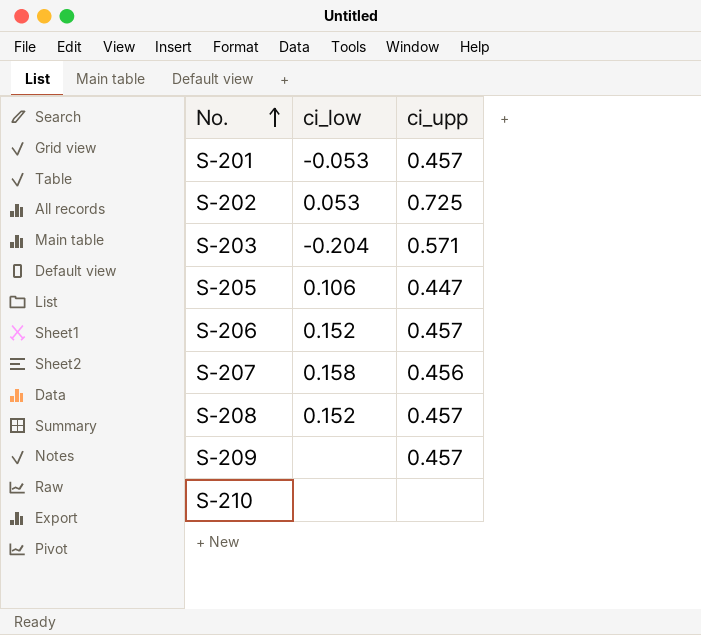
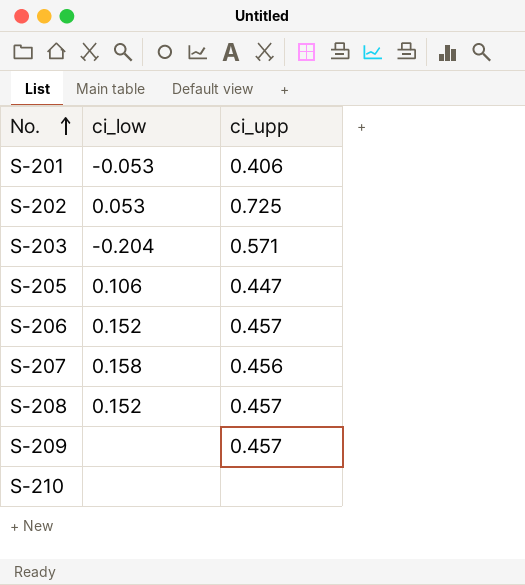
S-201 | ci_upp: 0.457 -> 0.406

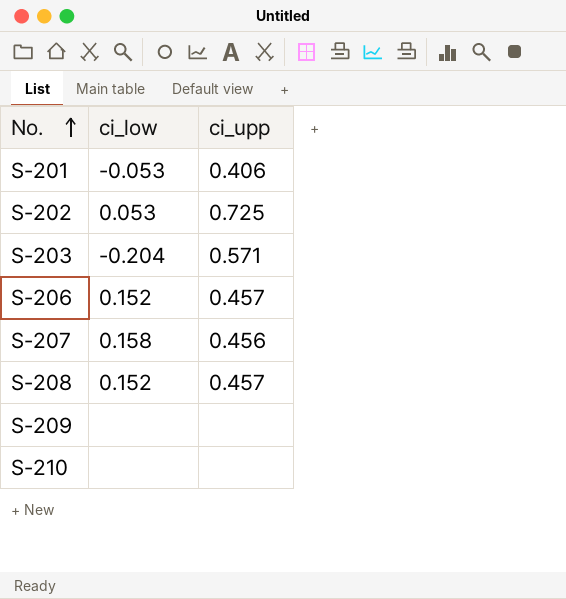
row S-205: 0.106 | 0.447 -> none
S-209 | ci_upp: 0.457 -> none

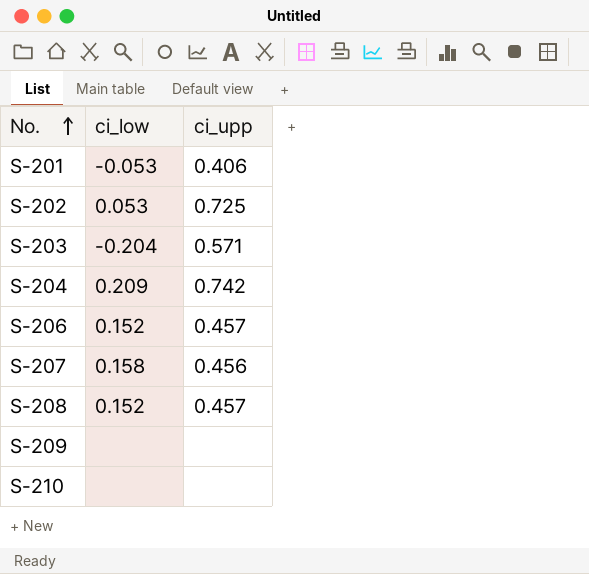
row S-204: none -> 0.209 | 0.742

